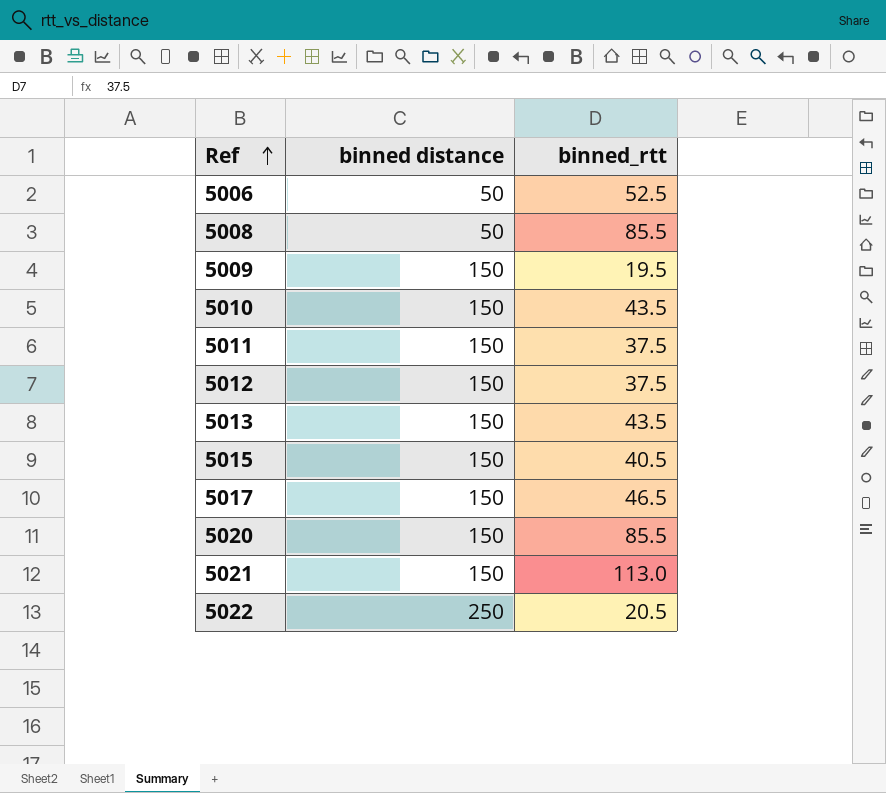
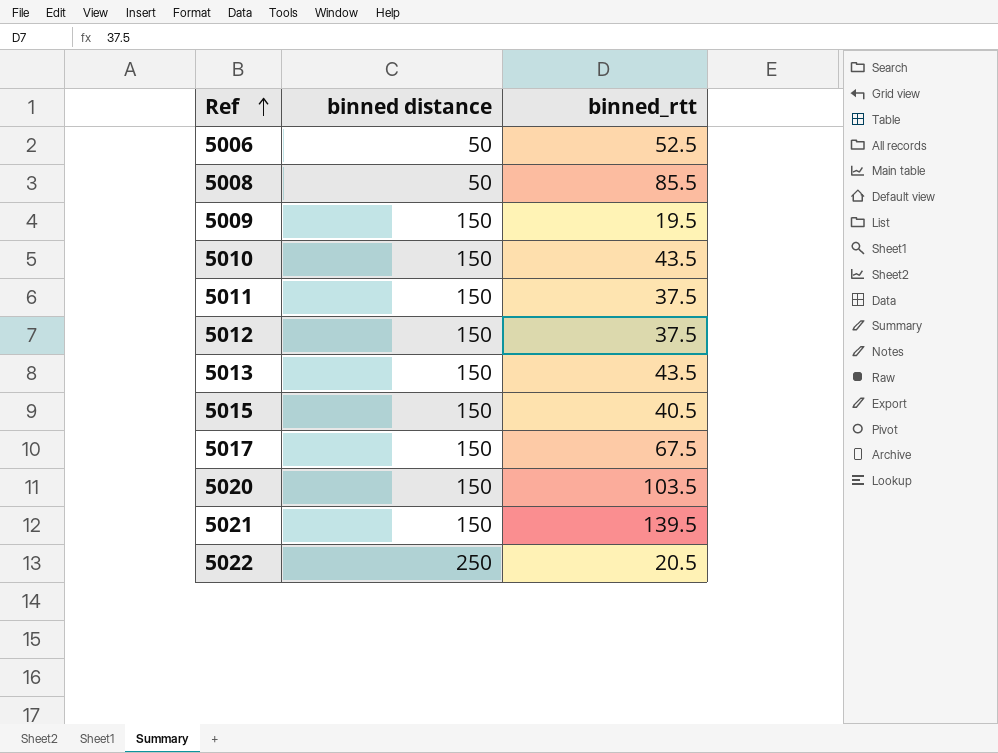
5017 | binned_rtt: 46.5 -> 67.5
5020 | binned_rtt: 85.5 -> 103.5
5021 | binned_rtt: 113.0 -> 139.5

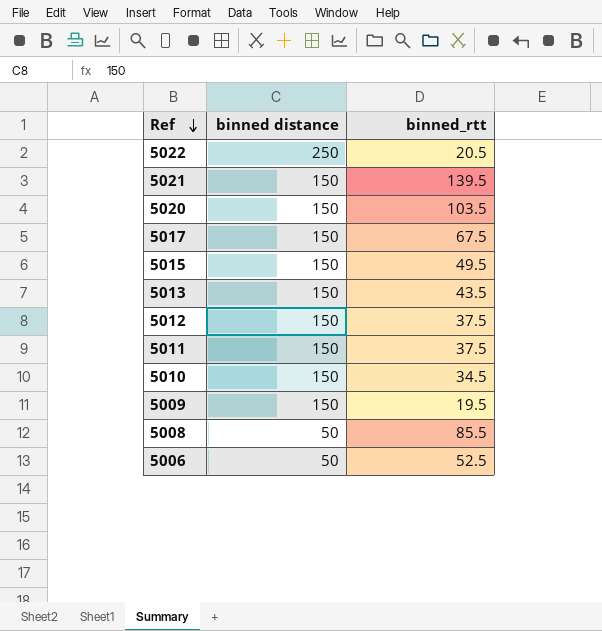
row order: Ref ascending -> Ref descending
5015 | binned_rtt: 40.5 -> 49.5
5010 | binned_rtt: 43.5 -> 34.5

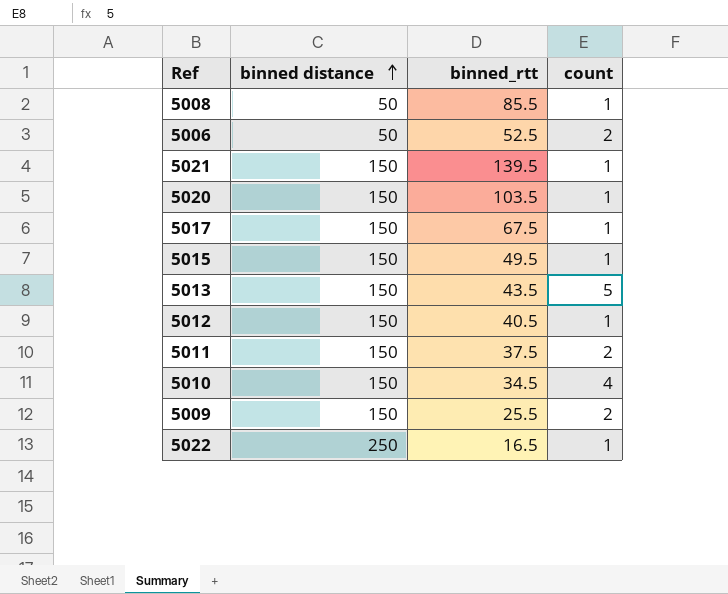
row order: Ref descending -> binned distance ascending
column count | position: none -> 4
5012 | binned_rtt: 37.5 -> 40.5
5009 | binned_rtt: 19.5 -> 25.5
5022 | binned_rtt: 20.5 -> 16.5

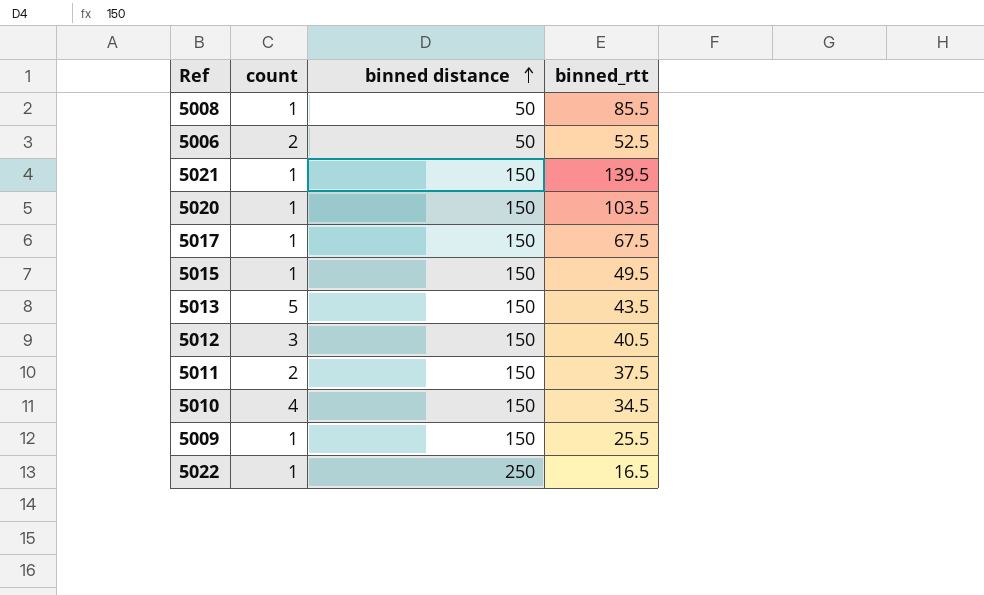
column count | position: 4 -> 2
5012 | count: 1 -> 3
5009 | count: 2 -> 1

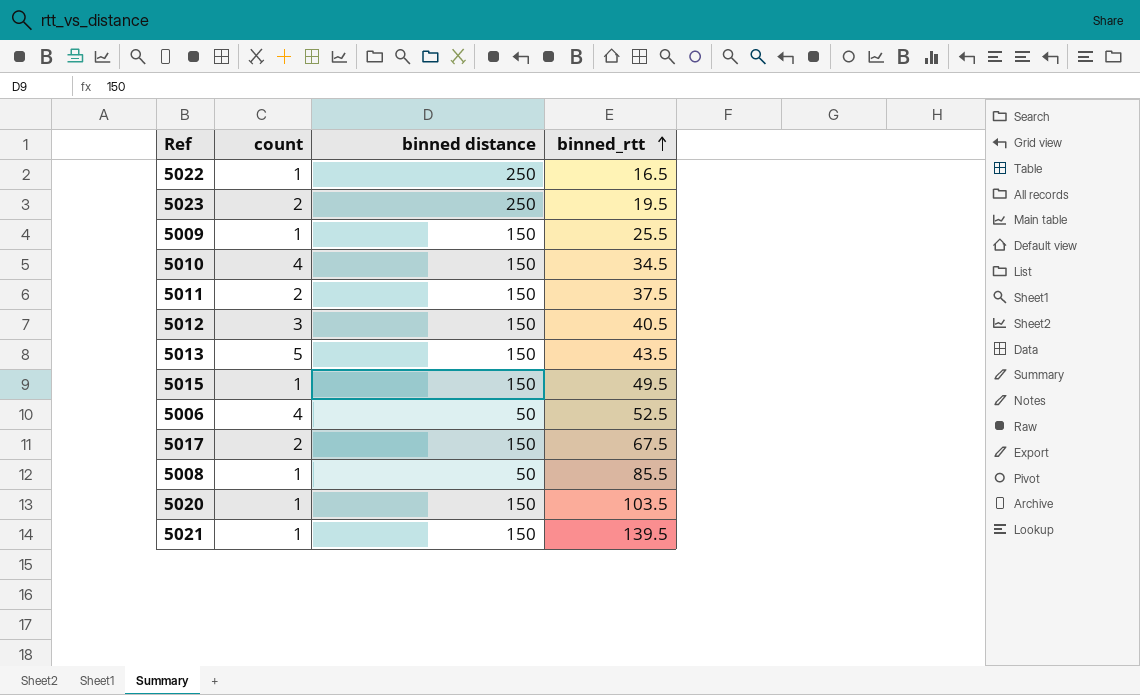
row order: binned distance ascending -> binned_rtt ascending
row 5023: none -> 2 | 250 | 19.5
5006 | count: 2 -> 4
5017 | count: 1 -> 2

